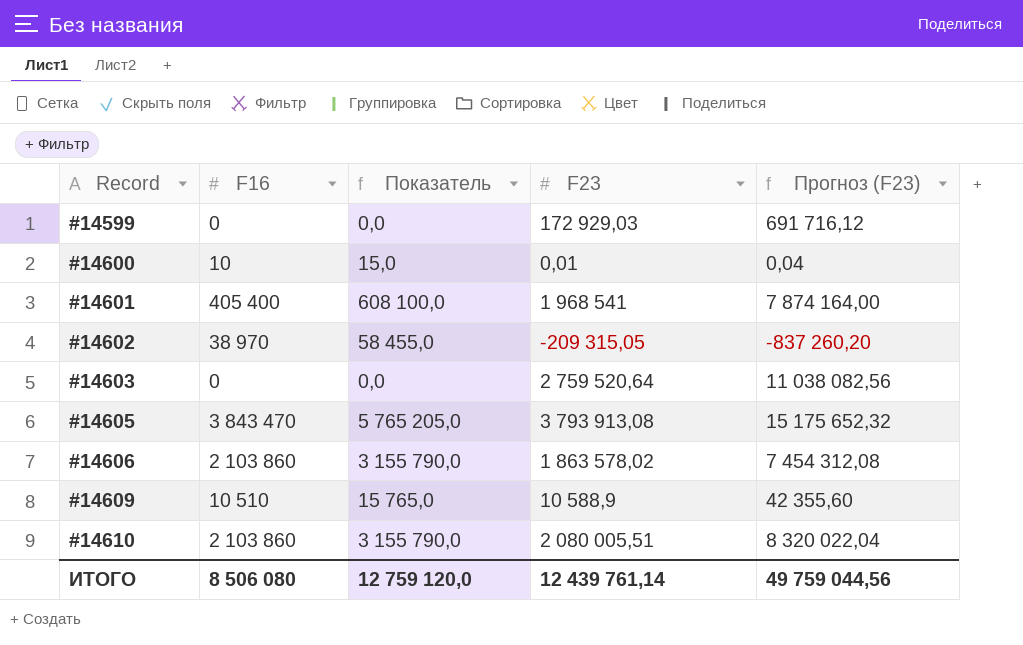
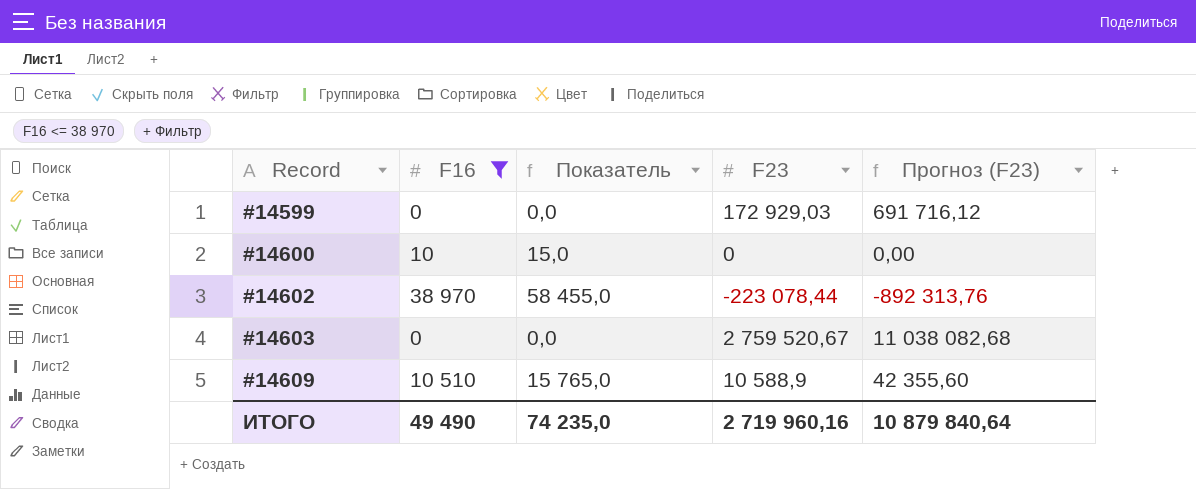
filter: none -> F16 <= 38 970
#14600 | F23: 0,01 -> 0
#14600 | Прогноз (F23): 0,04 -> 0,00
#14602 | F23: -209 315,05 -> -223 078,44
#14602 | Прогноз (F23): -837 260,20 -> -892 313,76
#14603 | F23: 2 759 520,64 -> 2 759 520,67
#14603 | Прогноз (F23): 11 038 082,56 -> 11 038 082,68
ИТОГО | F16: 8 506 080 -> 49 490
ИТОГО | Показатель: 12 759 120,0 -> 74 235,0
ИТОГО | F23: 12 439 761,14 -> 2 719 960,16
ИТОГО | Прогноз (F23): 49 759 044,56 -> 10 879 840,64

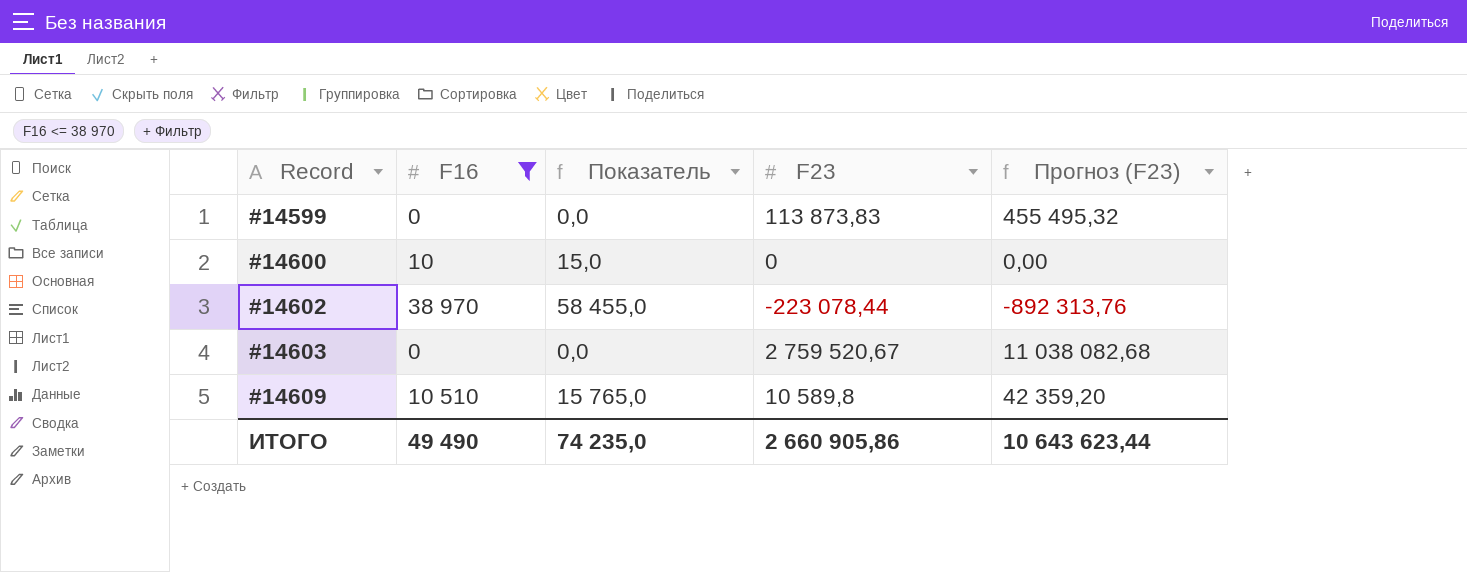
#14599 | F23: 172 929,03 -> 113 873,83
#14599 | Прогноз (F23): 691 716,12 -> 455 495,32
#14609 | F23: 10 588,9 -> 10 589,8
#14609 | Прогноз (F23): 42 355,60 -> 42 359,20
ИТОГО | F23: 2 719 960,16 -> 2 660 905,86
ИТОГО | Прогноз (F23): 10 879 840,64 -> 10 643 623,44

